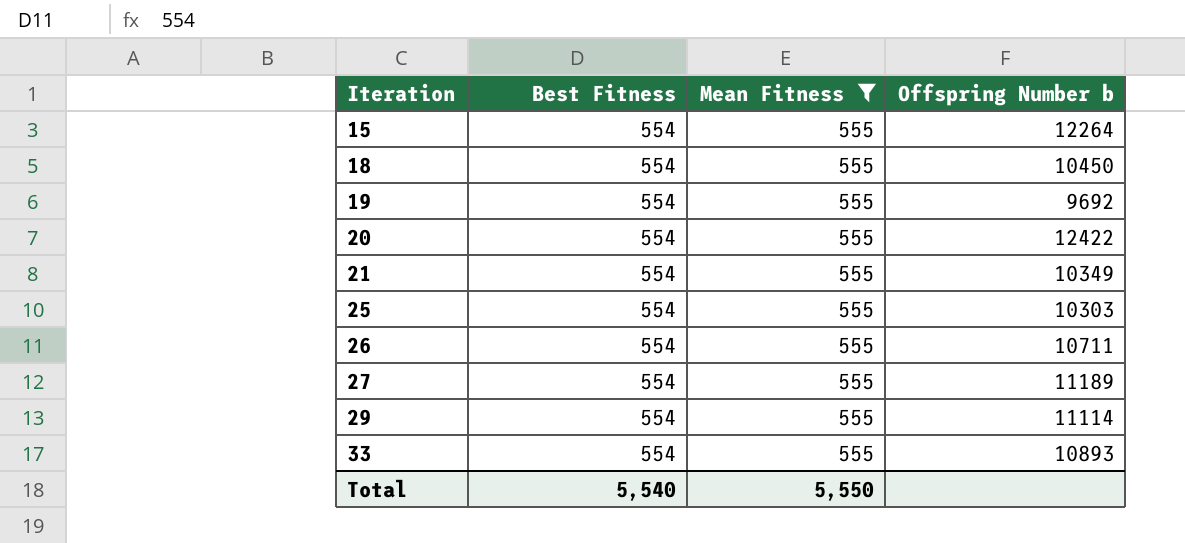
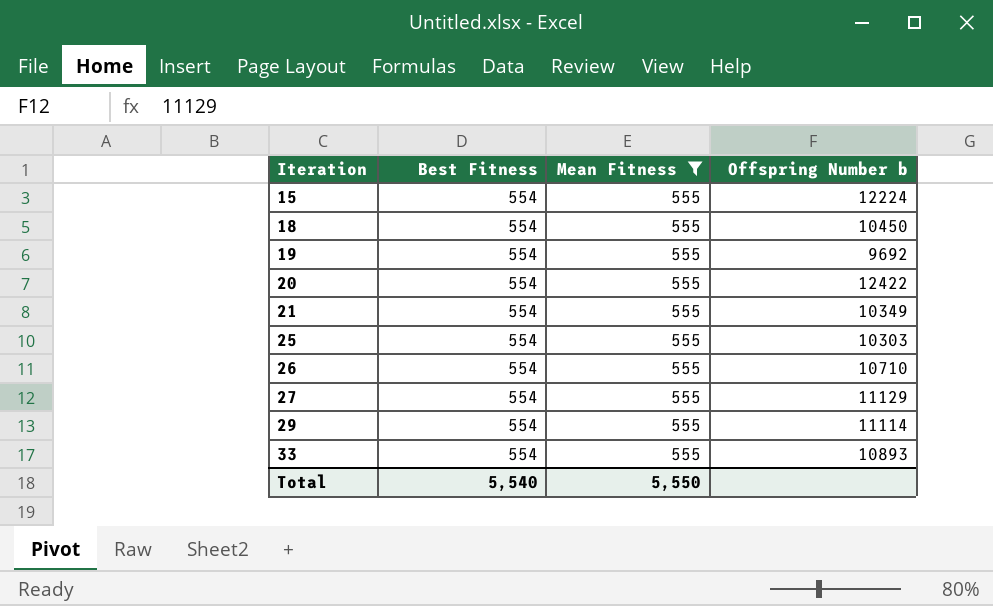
15 | Offspring Number b: 12264 -> 12224
26 | Offspring Number b: 10711 -> 10710
27 | Offspring Number b: 11189 -> 11129

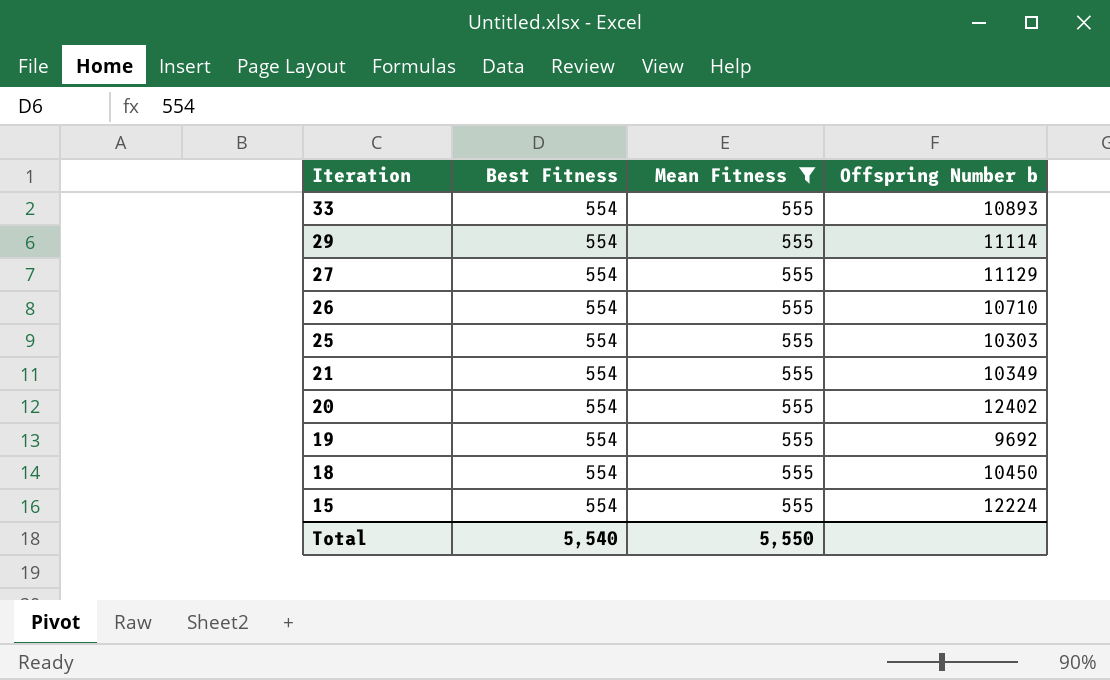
row order: Iteration ascending -> Iteration descending
20 | Offspring Number b: 12422 -> 12402

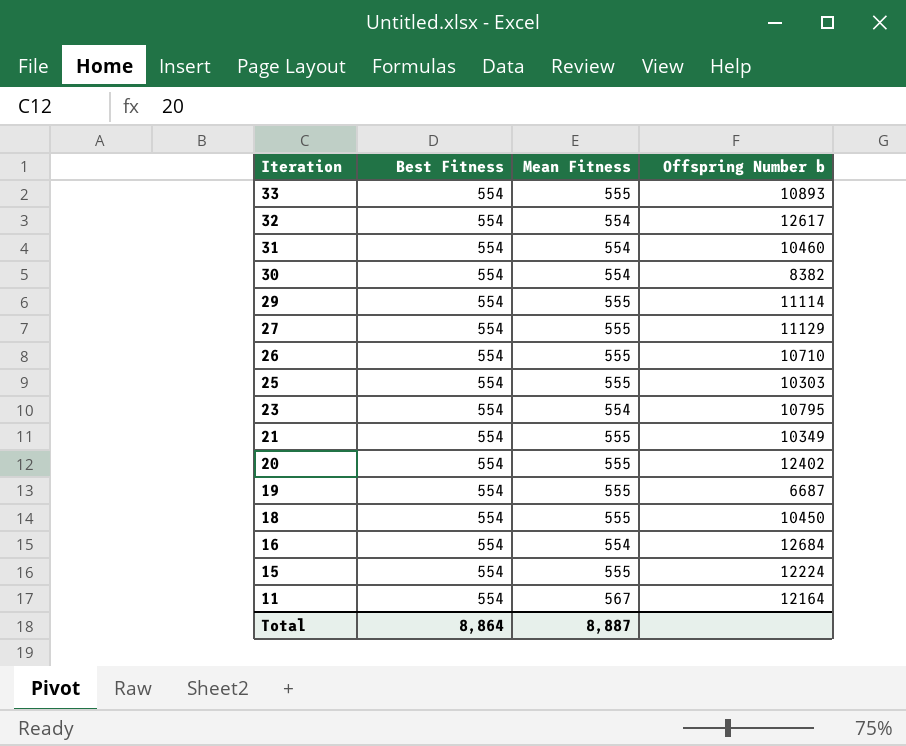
filter: Mean Fitness = 555 -> none
19 | Offspring Number b: 9692 -> 6687
Total | Best Fitness: 5,540 -> 8,864
Total | Mean Fitness: 5,550 -> 8,887

